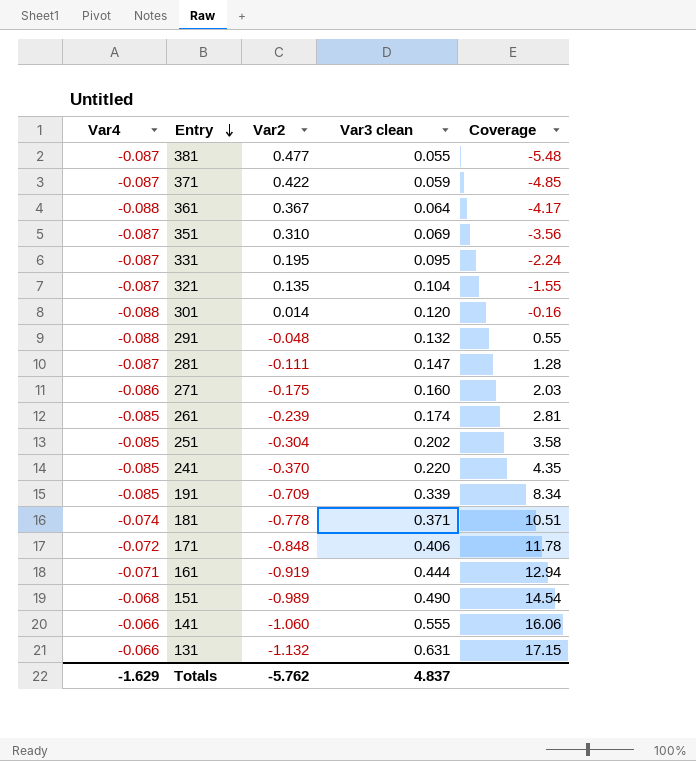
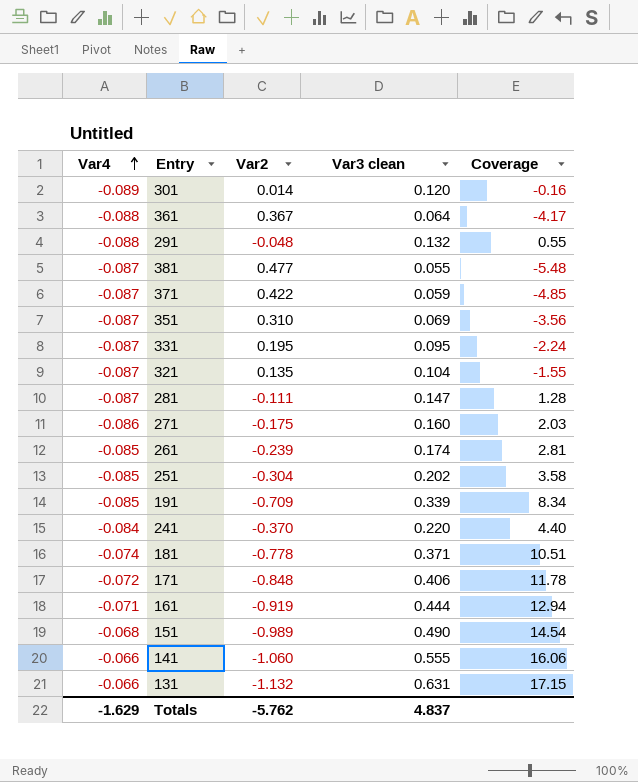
row order: Entry descending -> Var4 ascending
301 | Var4: -0.088 -> -0.089
241 | Var4: -0.085 -> -0.084
241 | Coverage: 4.35 -> 4.40

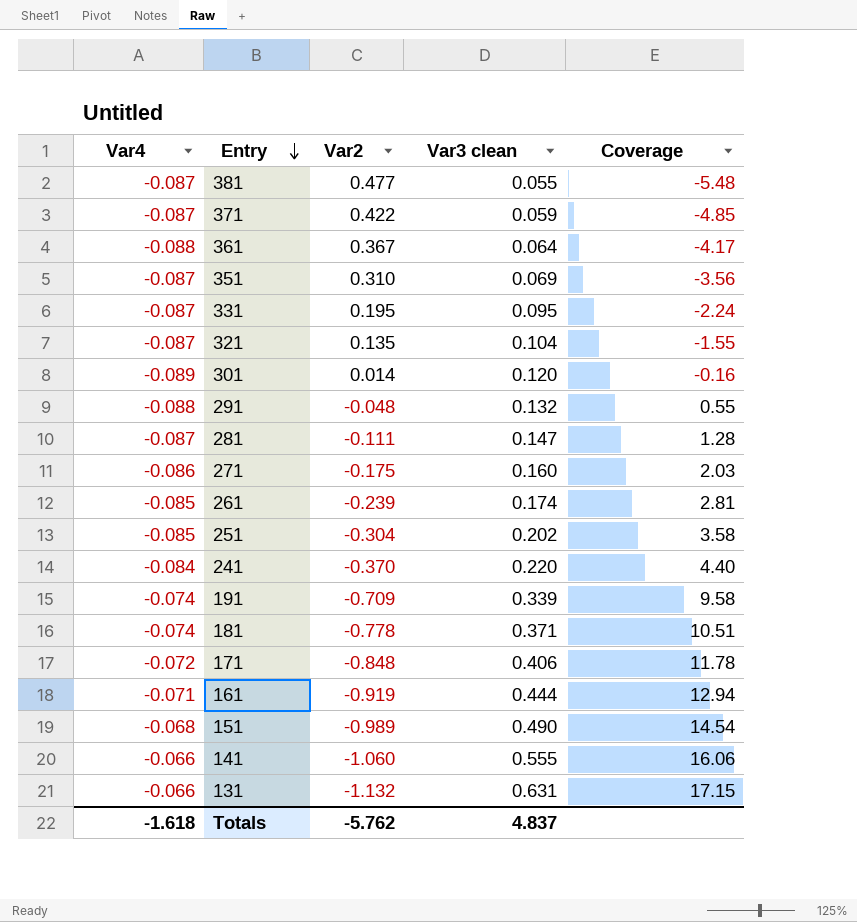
row order: Var4 ascending -> Entry descending
191 | Var4: -0.085 -> -0.074
191 | Coverage: 8.34 -> 9.58
Totals | Var4: -1.629 -> -1.618

